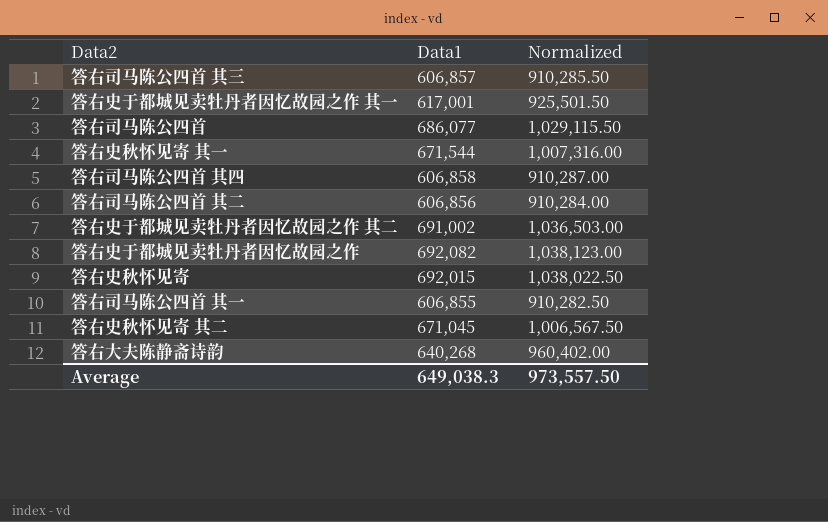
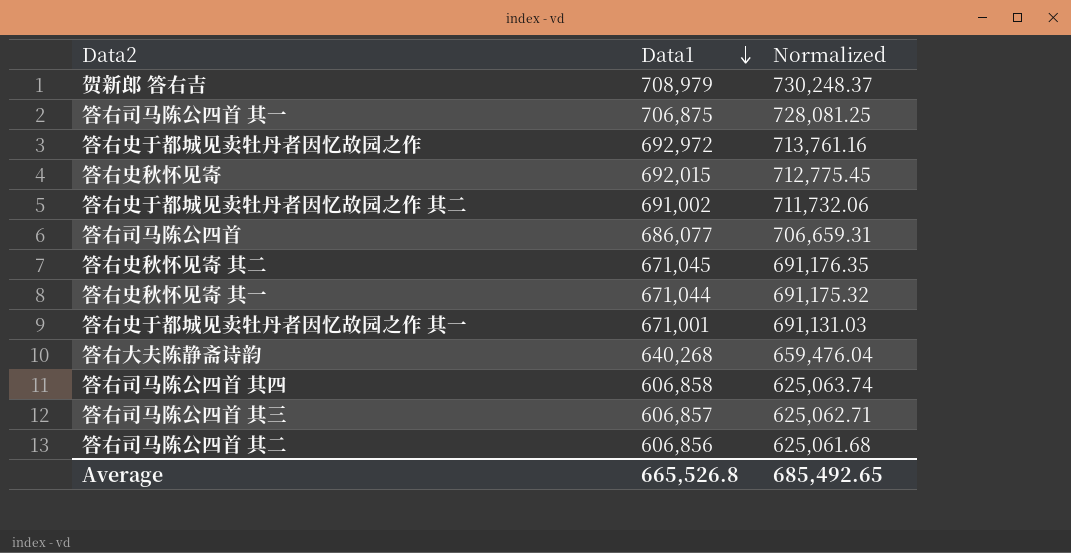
row order: none -> Data1 descending
column Normalized | formula: [Data1] * 1.5 -> [Data1] * 1.03
row 贺新郎 答右吉: none -> 708,979 | 730,248.37
答右司马陈公四首 其一 | Data1: 606,855 -> 706,875
答右史于都城见卖牡丹者因忆故园之作 | Data1: 692,082 -> 692,972
答右史秋怀见寄 其一 | Data1: 671,544 -> 671,044
答右史于都城见卖牡丹者因忆故园之作 其一 | Data1: 617,001 -> 671,001
Average | Data1: 649,038.3 -> 665,526.8
Average | Normalized: 973,557.50 -> 685,492.65

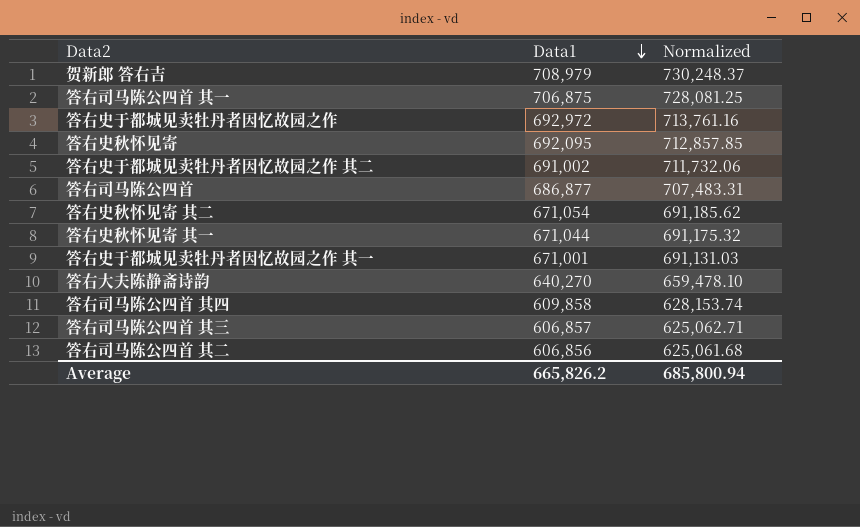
答右史秋怀见寄 | Data1: 692,015 -> 692,095
答右史秋怀见寄 | Normalized: 712,775.45 -> 712,857.85
答右司马陈公四首 | Data1: 686,077 -> 686,877
答右司马陈公四首 | Normalized: 706,659.31 -> 707,483.31
答右史秋怀见寄 其二 | Data1: 671,045 -> 671,054
答右史秋怀见寄 其二 | Normalized: 691,176.35 -> 691,185.62
答右大夫陈静斋诗韵 | Data1: 640,268 -> 640,270
答右大夫陈静斋诗韵 | Normalized: 659,476.04 -> 659,478.10
答右司马陈公四首 其四 | Data1: 606,858 -> 609,858
答右司马陈公四首 其四 | Normalized: 625,063.74 -> 628,153.74
Average | Data1: 665,526.8 -> 665,826.2
Average | Normalized: 685,492.65 -> 685,800.94

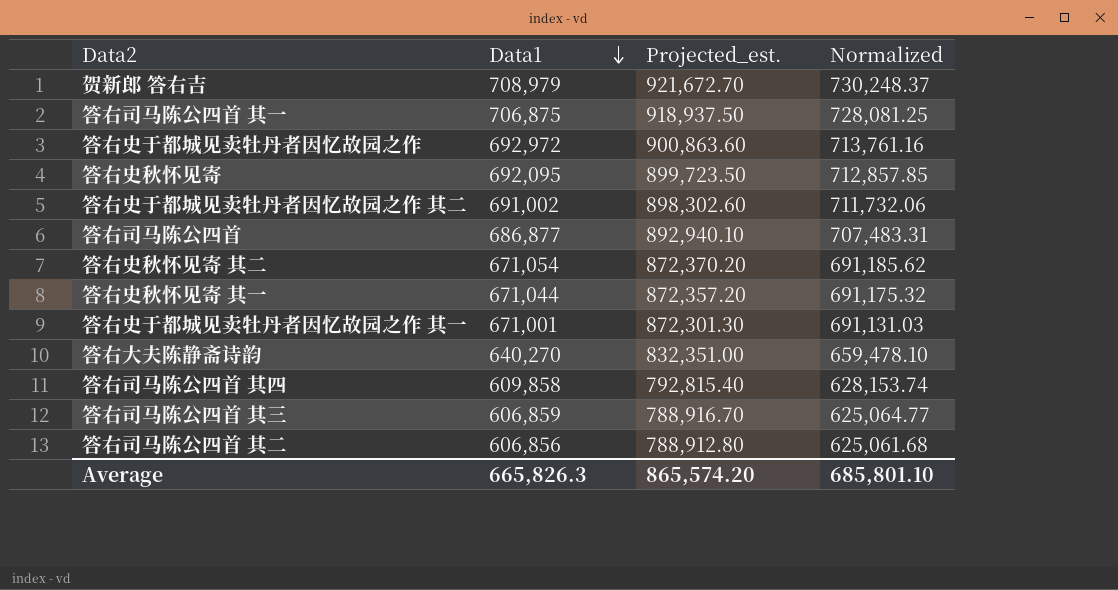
column Projected_est. | formula: none -> [Data1] * 1.3
答右司马陈公四首 其三 | Data1: 606,857 -> 606,859
答右司马陈公四首 其三 | Normalized: 625,062.71 -> 625,064.77
Average | Data1: 665,826.2 -> 665,826.3
Average | Normalized: 685,800.94 -> 685,801.10

